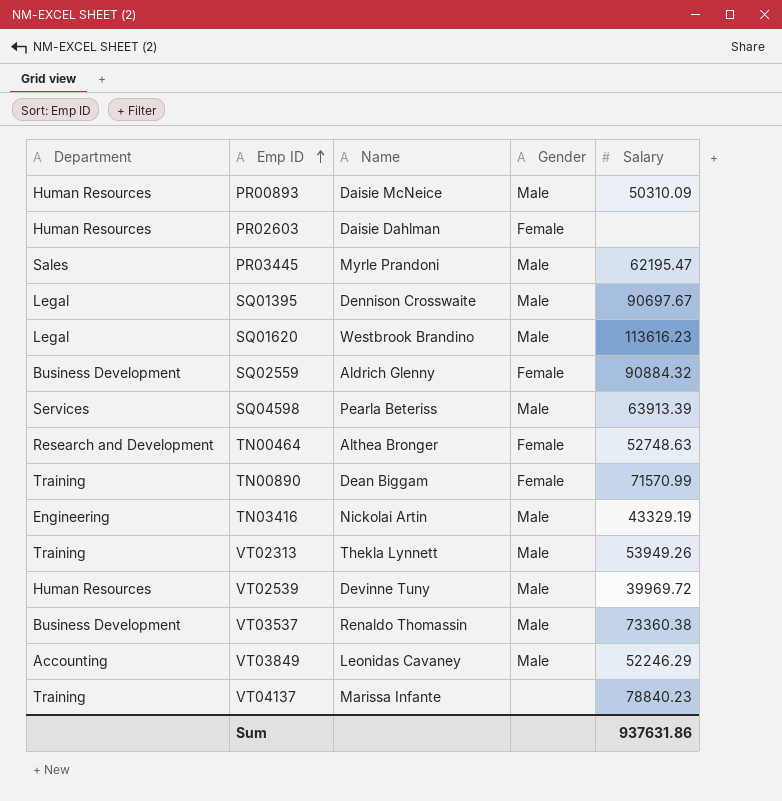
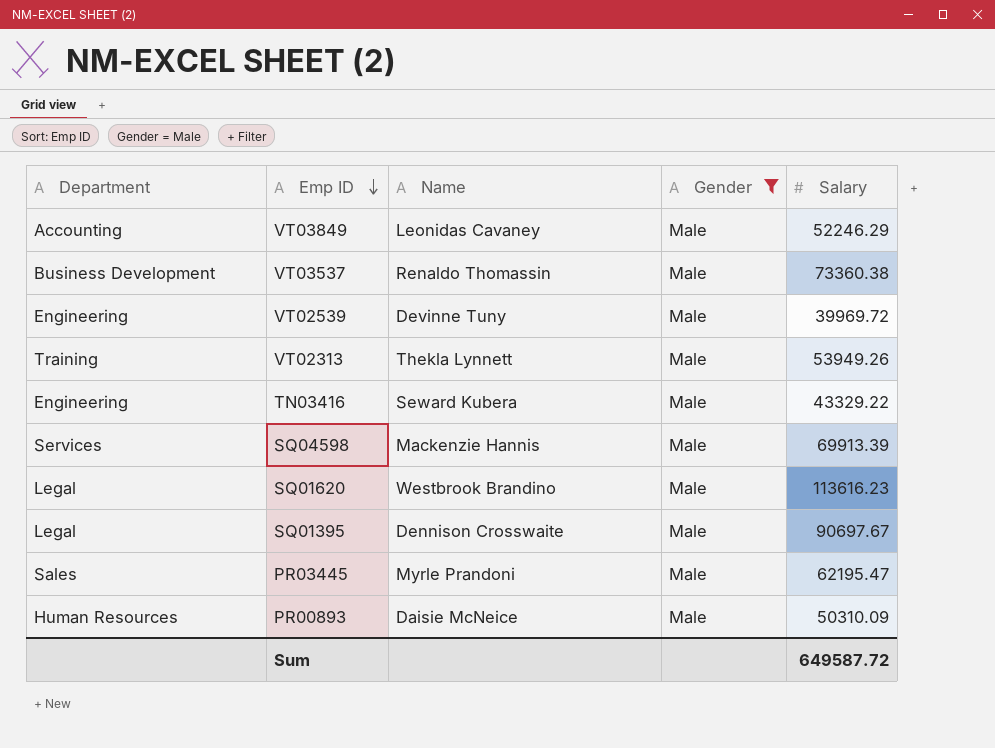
filter: none -> Gender = Male
row order: Emp ID ascending -> Emp ID descending
VT02539 | Department: Human Resources -> Engineering
TN03416 | Name: Nickolai Artin -> Seward Kubera
TN03416 | Salary: 43329.19 -> 43329.22
SQ04598 | Name: Pearla Beteriss -> Mackenzie Hannis
SQ04598 | Salary: 63913.39 -> 69913.39
Sum | Salary: 937631.86 -> 649587.72

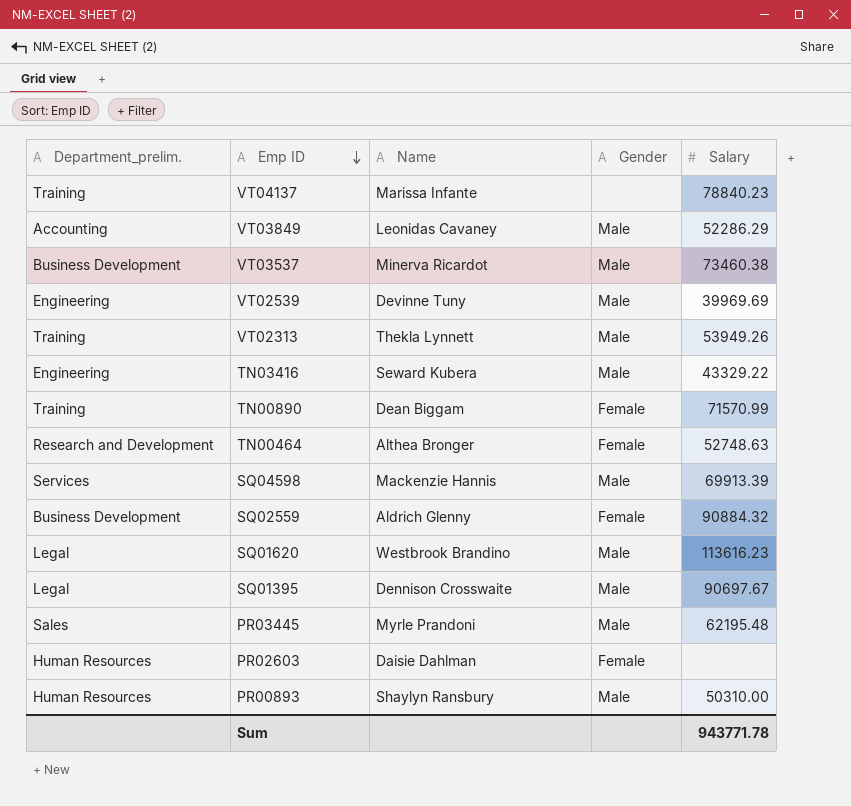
filter: Gender = Male -> none
column name: Department -> Department_prelim.
VT03849 | Salary: 52246.29 -> 52286.29
VT03537 | Name: Renaldo Thomassin -> Minerva Ricardot
VT03537 | Salary: 73360.38 -> 73460.38
VT02539 | Salary: 39969.72 -> 39969.69
PR03445 | Salary: 62195.47 -> 62195.48
PR00893 | Name: Daisie McNeice -> Shaylyn Ransbury
PR00893 | Salary: 50310.09 -> 50310.00
Sum | Salary: 649587.72 -> 943771.78

